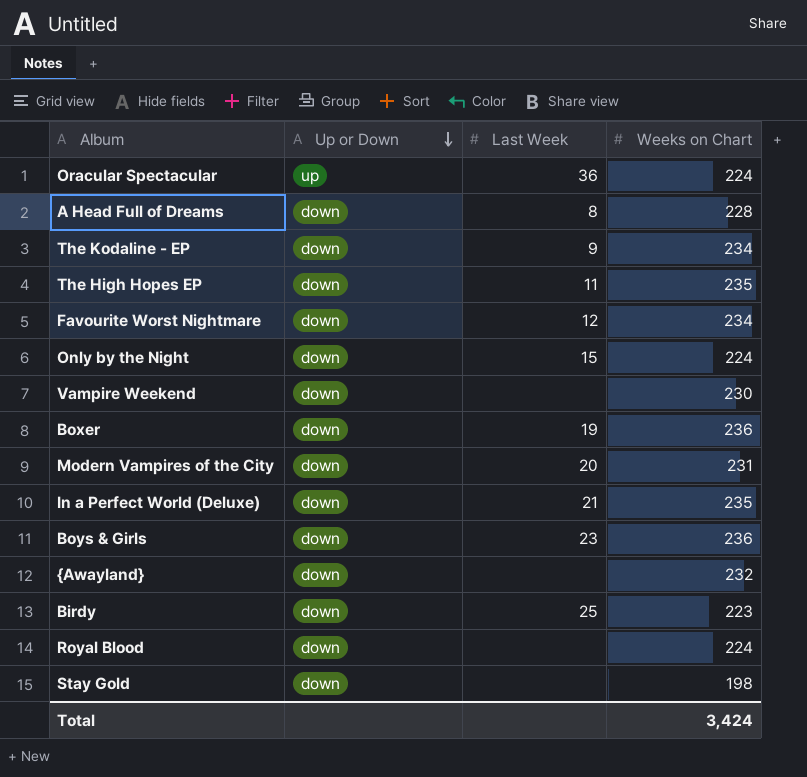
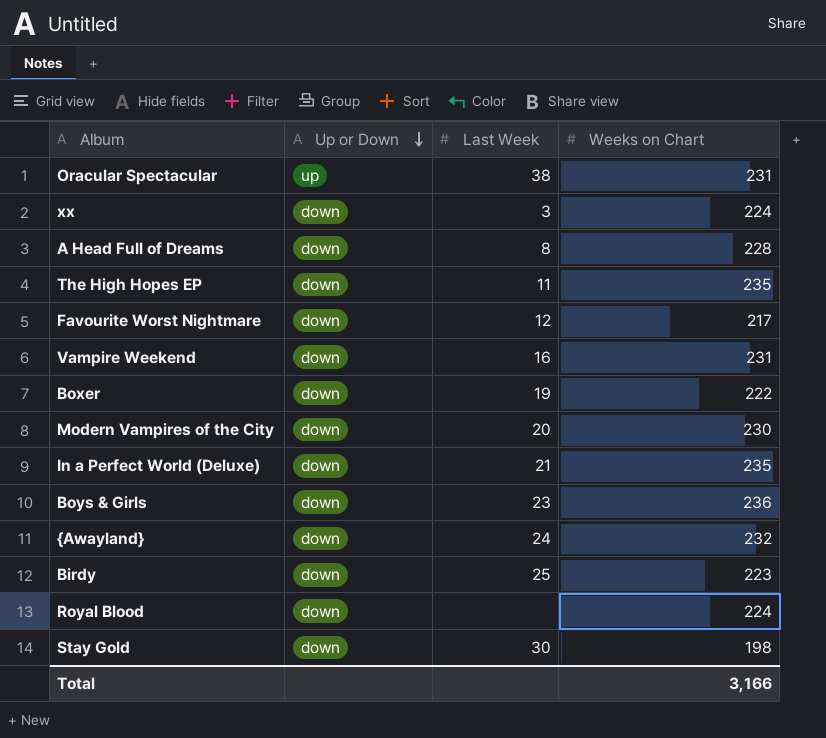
row The Kodaline - EP: down | 9 | 234 -> none
row Only by the Night: down | 15 | 224 -> none
Oracular Spectacular | Last Week: 36 -> 38
Oracular Spectacular | Weeks on Chart: 224 -> 231
row xx: none -> down | 3 | 224
Favourite Worst Nightmare | Weeks on Chart: 234 -> 217
Vampire Weekend | Last Week: none -> 16
Vampire Weekend | Weeks on Chart: 230 -> 231
Boxer | Weeks on Chart: 236 -> 222
Modern Vampires of the City | Weeks on Chart: 231 -> 230
{Awayland} | Last Week: none -> 24
Stay Gold | Last Week: none -> 30
Total | Weeks on Chart: 3,424 -> 3,166

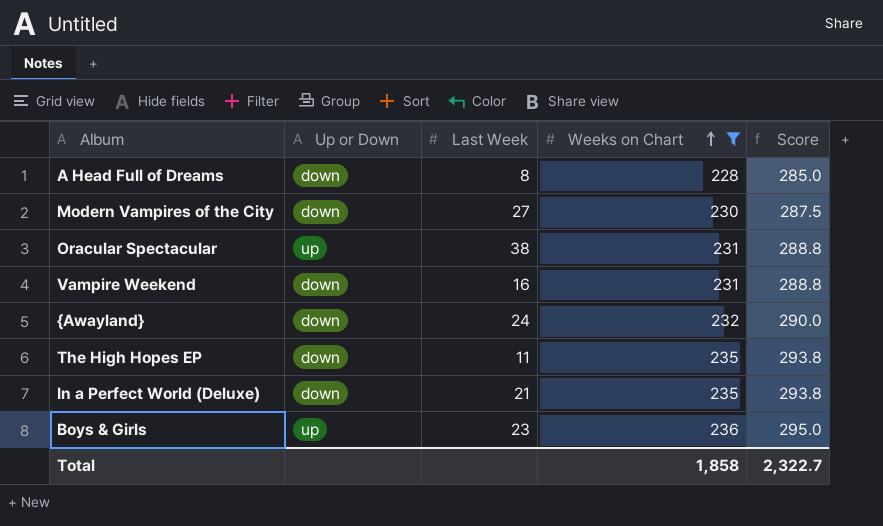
filter: none -> Weeks on Chart >= 228
row order: Up or Down descending -> Weeks on Chart ascending
column Score | formula: none -> [Weeks on Chart] * 1.25
Modern Vampires of the City | Last Week: 20 -> 27
Boys & Girls | Up or Down: down -> up
Total | Weeks on Chart: 3,166 -> 1,858

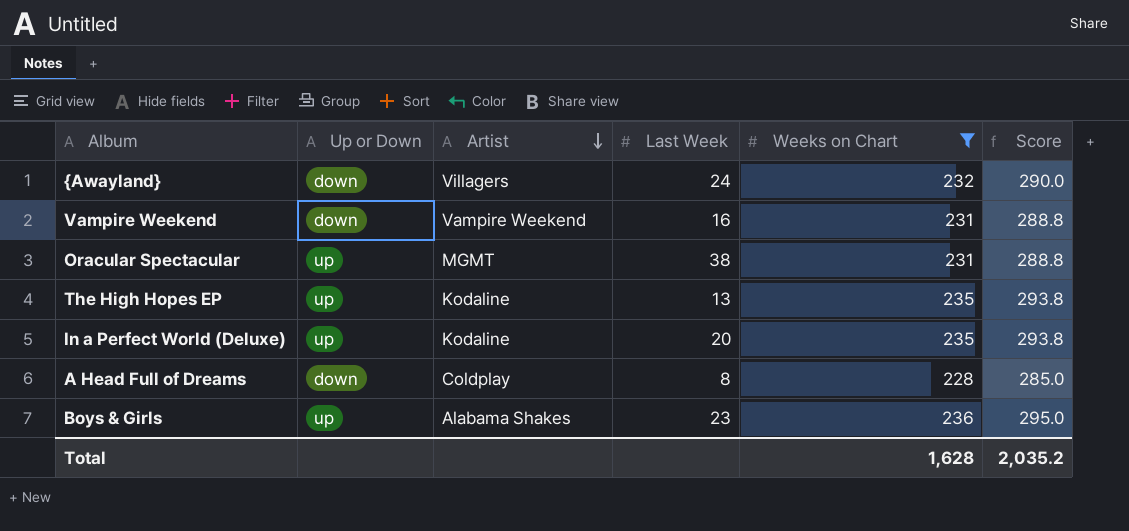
row order: Weeks on Chart ascending -> Artist descending
column Artist | position: none -> 3
row Modern Vampires of the City: down | 27 | 230 | 287.5 -> none
The High Hopes EP | Up or Down: down -> up
The High Hopes EP | Last Week: 11 -> 13
In a Perfect World (Deluxe) | Up or Down: down -> up
In a Perfect World (Deluxe) | Last Week: 21 -> 20
Total | Weeks on Chart: 1,858 -> 1,628
Total | Score: 2,322.7 -> 2,035.2

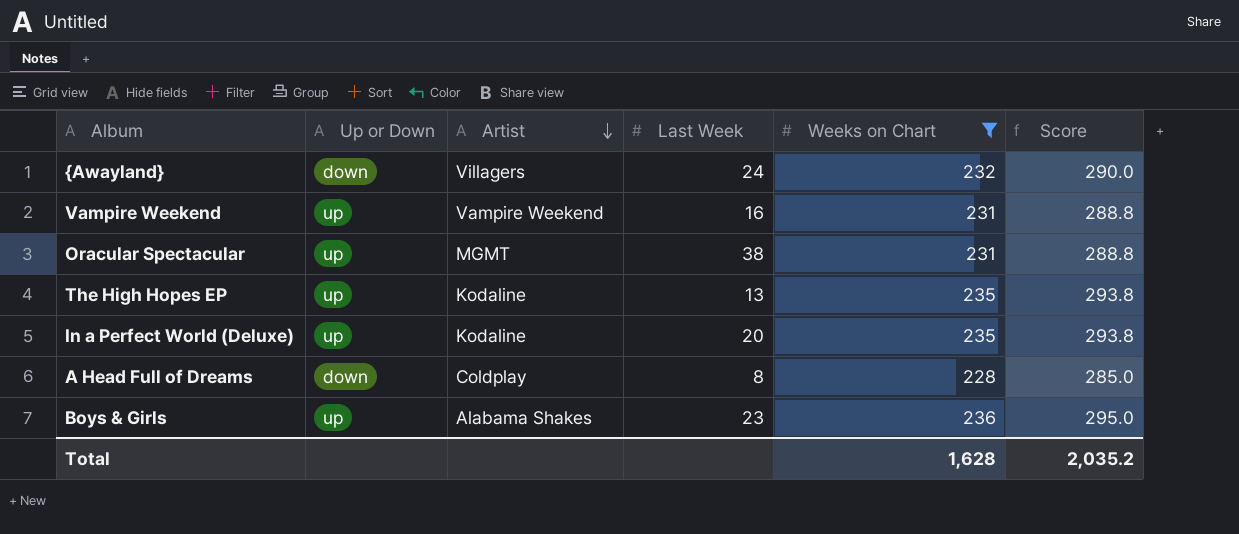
Vampire Weekend | Up or Down: down -> up

